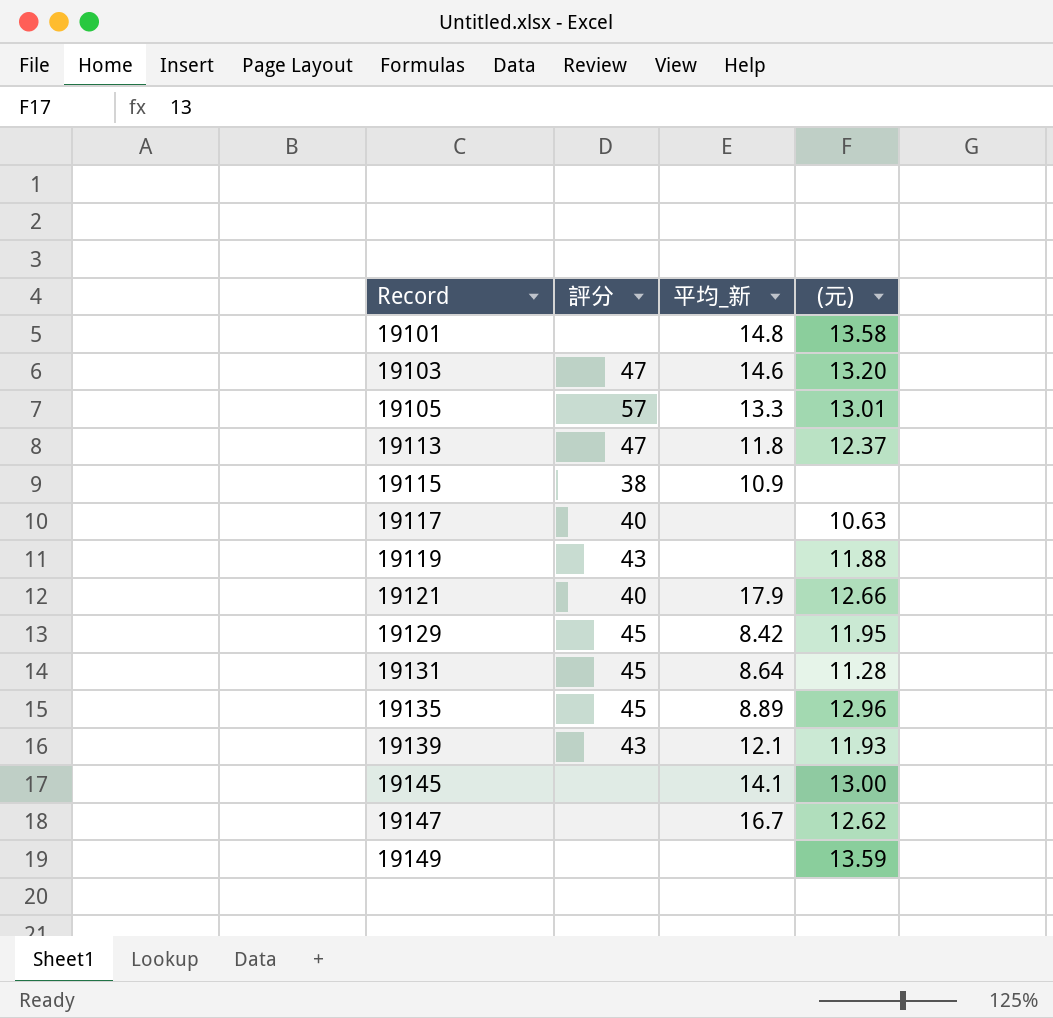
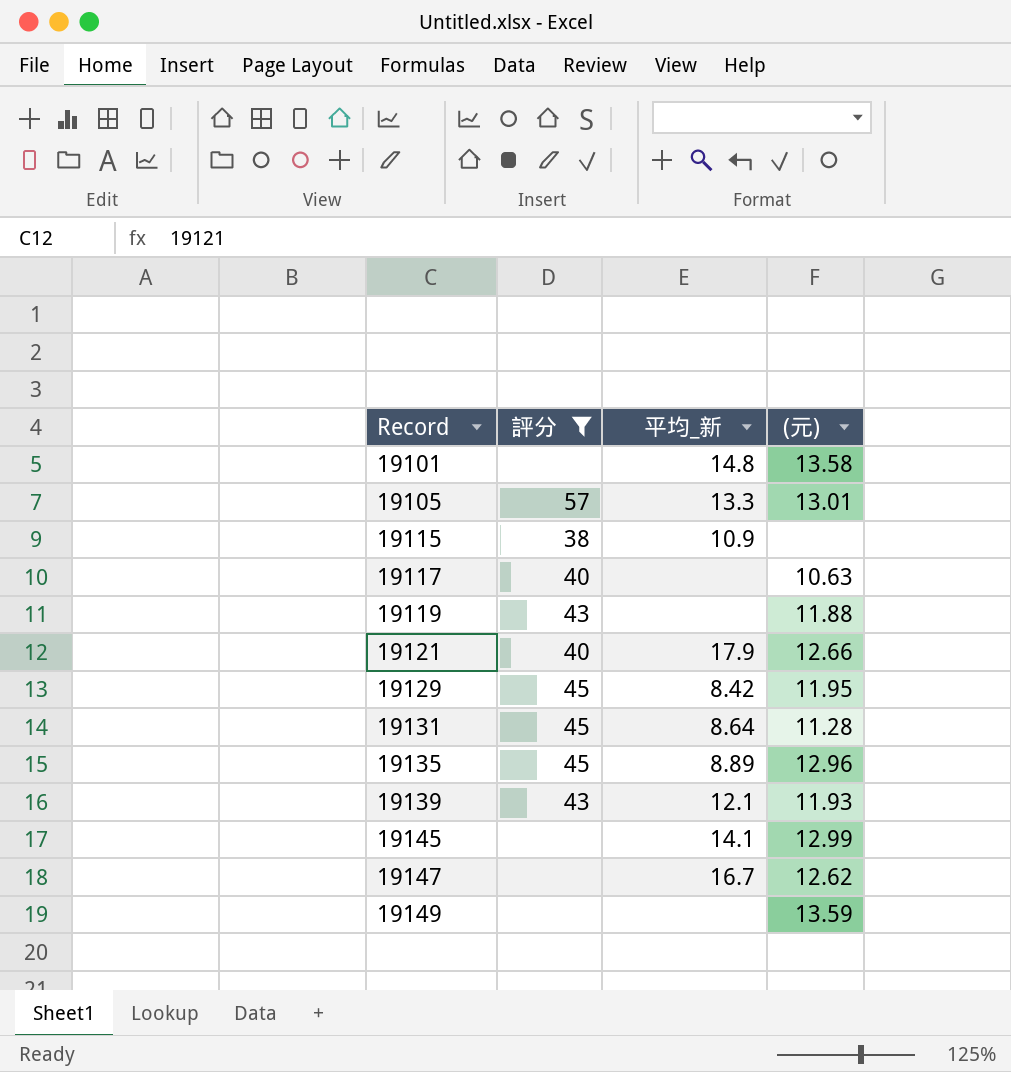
filter: none -> 評分 != 47
19145 | (元): 13.00 -> 12.99

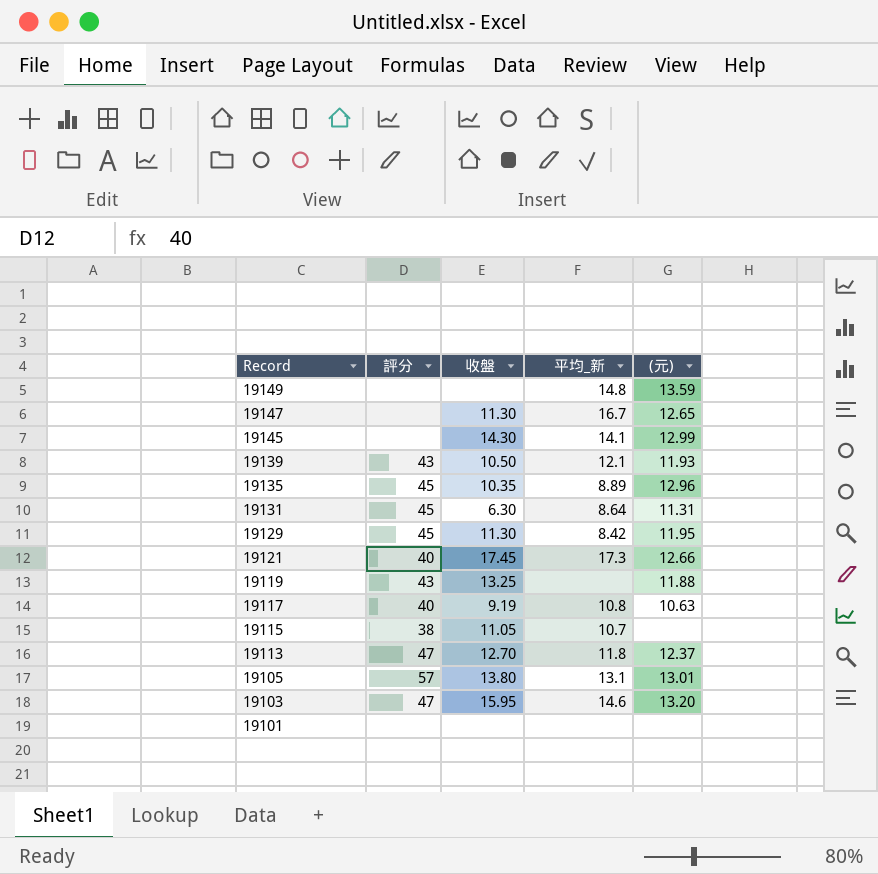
filter: 評分 != 47 -> none
row order: Record ascending -> Record descending
column 收盤 | position: none -> 3
19149 | 平均_新: none -> 14.8
19147 | (元): 12.62 -> 12.65
19131 | (元): 11.28 -> 11.31
19121 | 平均_新: 17.9 -> 17.3
19117 | 平均_新: none -> 10.8
19115 | 平均_新: 10.9 -> 10.7
19105 | 平均_新: 13.3 -> 13.1
19101 | 平均_新: 14.8 -> none
19101 | (元): 13.58 -> none

